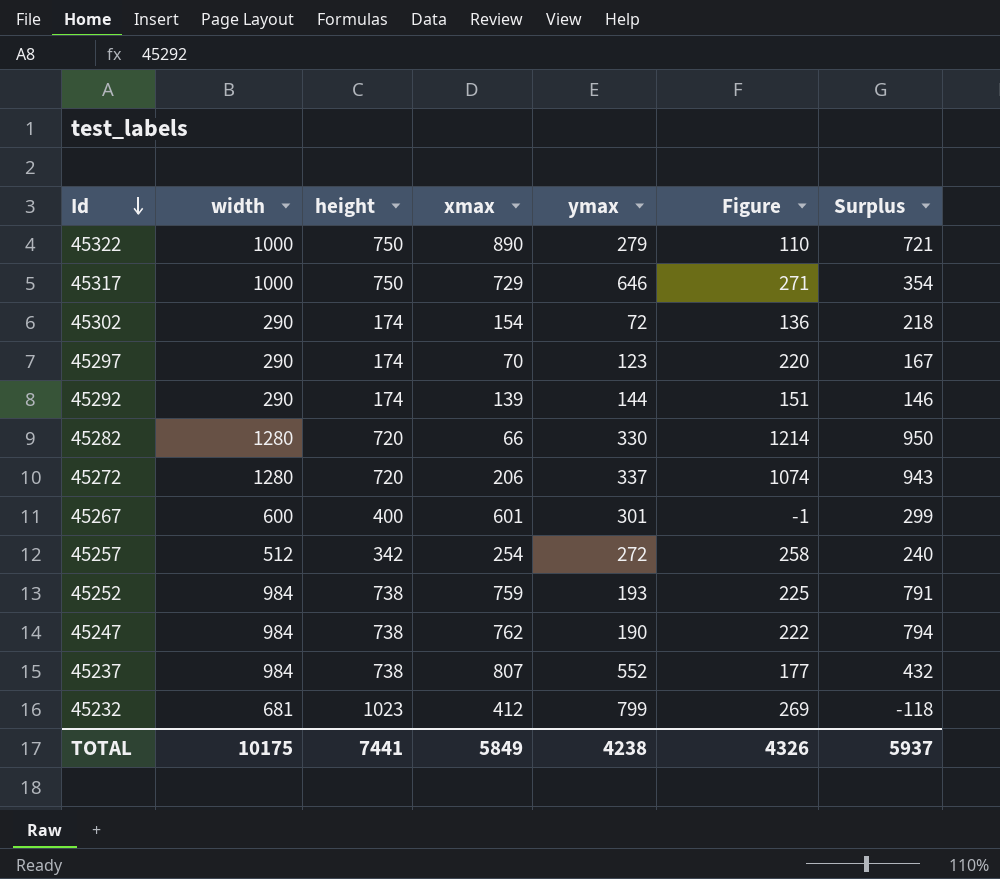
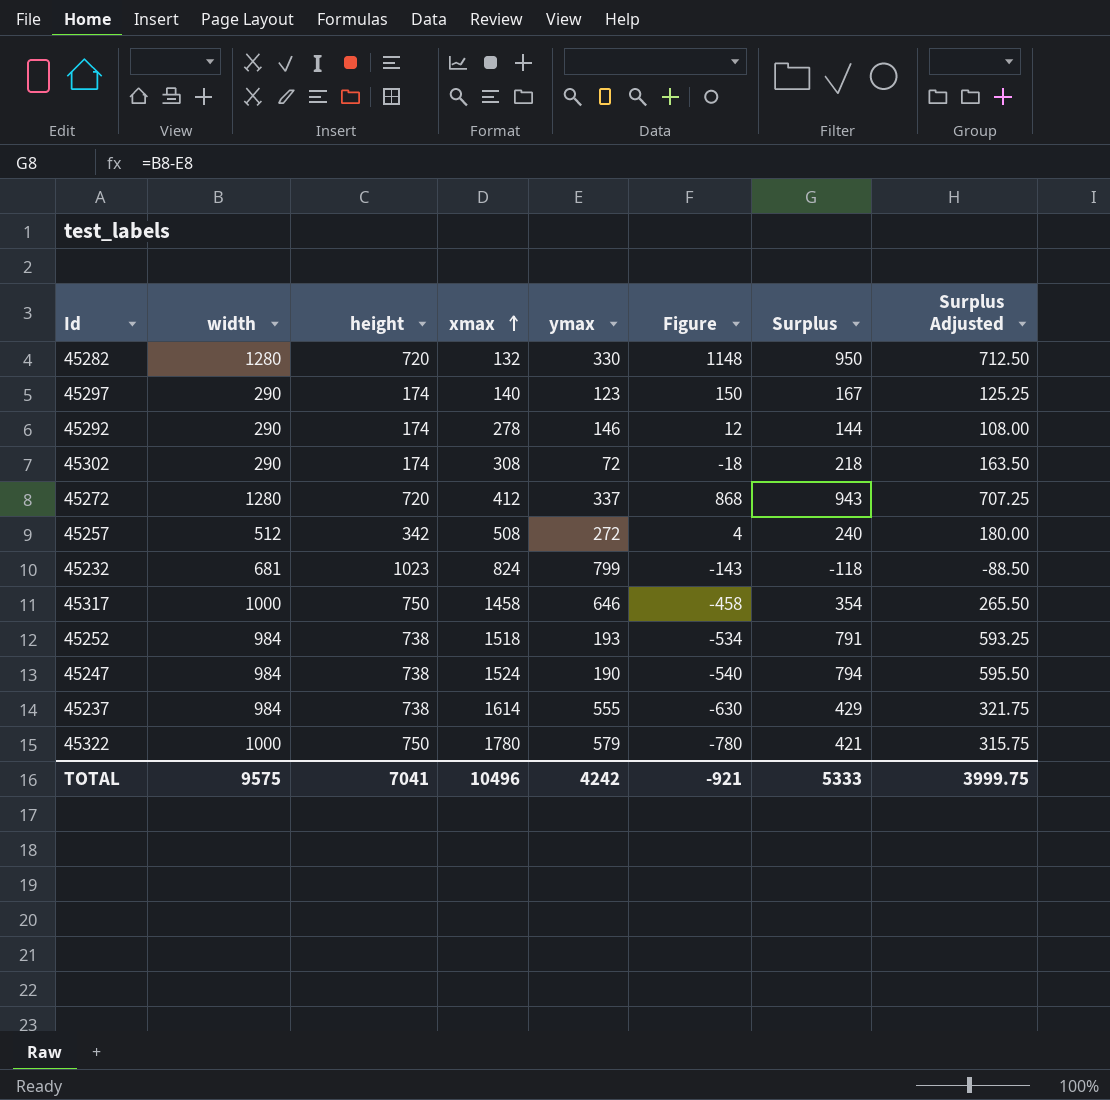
row order: Id descending -> xmax ascending
column Surplus Adjusted | formula: none -> [Surplus] * 0.75
row 45267: 600 | 400 | 601 | 301 | -1 | 299 -> none
45282 | xmax: 66 -> 132
45282 | Figure: 1214 -> 1148
45297 | xmax: 70 -> 140
45297 | Figure: 220 -> 150
45292 | xmax: 139 -> 278
45292 | ymax: 144 -> 146
45292 | Figure: 151 -> 12
45292 | Surplus: 146 -> 144
45302 | xmax: 154 -> 308
45302 | Figure: 136 -> -18
45272 | xmax: 206 -> 412
45272 | Figure: 1074 -> 868
45257 | xmax: 254 -> 508
45257 | Figure: 258 -> 4
45232 | xmax: 412 -> 824
45232 | Figure: 269 -> -143
45317 | xmax: 729 -> 1458
45317 | Figure: 271 -> -458
45252 | xmax: 759 -> 1518
45252 | Figure: 225 -> -534
45247 | xmax: 762 -> 1524
45247 | Figure: 222 -> -540
45237 | xmax: 807 -> 1614
45237 | ymax: 552 -> 555
45237 | Figure: 177 -> -630
45237 | Surplus: 432 -> 429
45322 | xmax: 890 -> 1780
45322 | ymax: 279 -> 579
45322 | Figure: 110 -> -780
45322 | Surplus: 721 -> 421
TOTAL | width: 10175 -> 9575
TOTAL | height: 7441 -> 7041
TOTAL | xmax: 5849 -> 10496
TOTAL | ymax: 4238 -> 4242
TOTAL | Figure: 4326 -> -921
TOTAL | Surplus: 5937 -> 5333

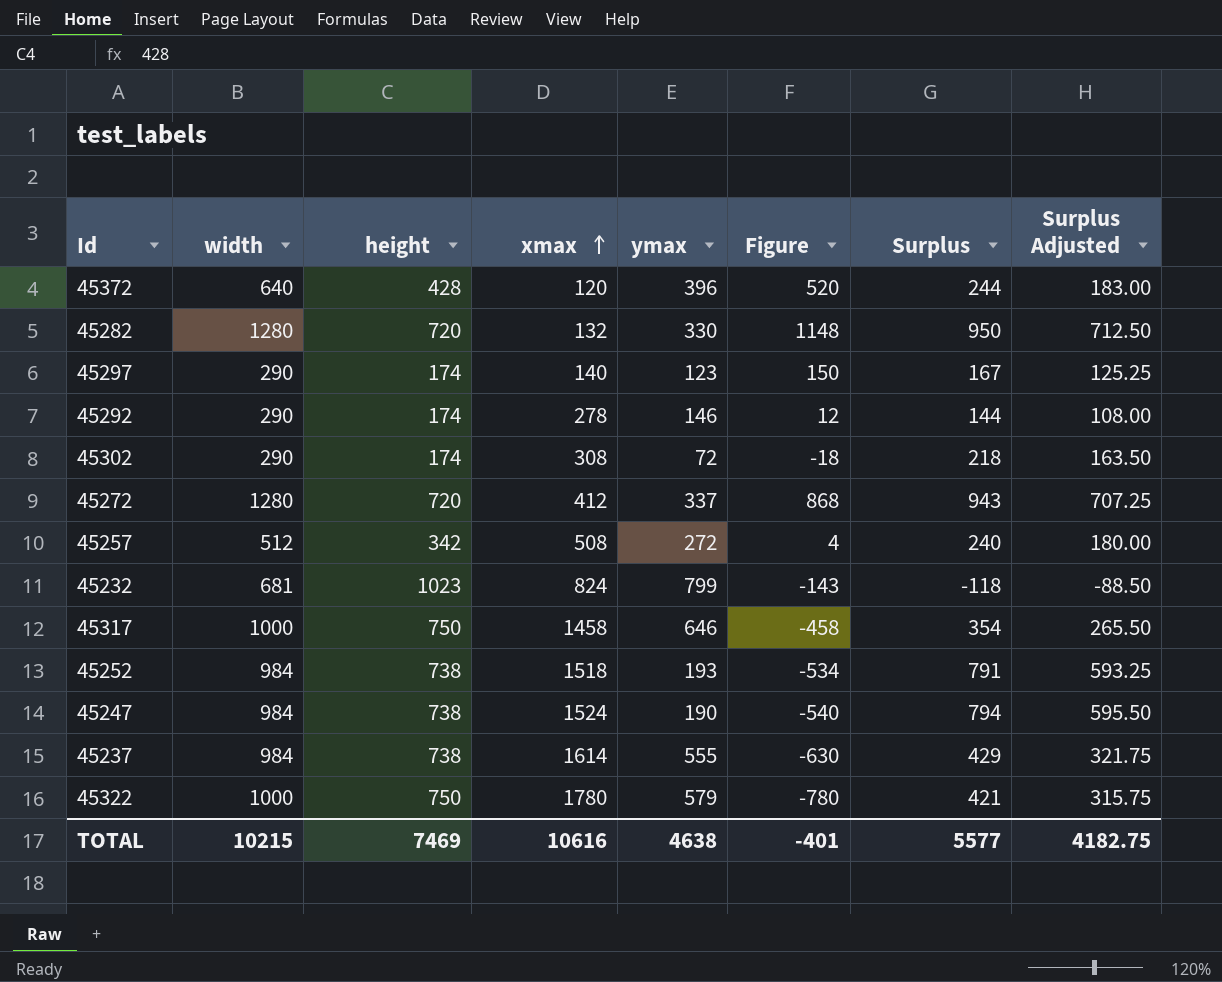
row 45372: none -> 640 | 428 | 120 | 396 | 520 | 244 | 183.00
TOTAL | width: 9575 -> 10215
TOTAL | height: 7041 -> 7469
TOTAL | xmax: 10496 -> 10616
TOTAL | ymax: 4242 -> 4638
TOTAL | Figure: -921 -> -401
TOTAL | Surplus: 5333 -> 5577
TOTAL | Surplus Adjusted: 3999.75 -> 4182.75

